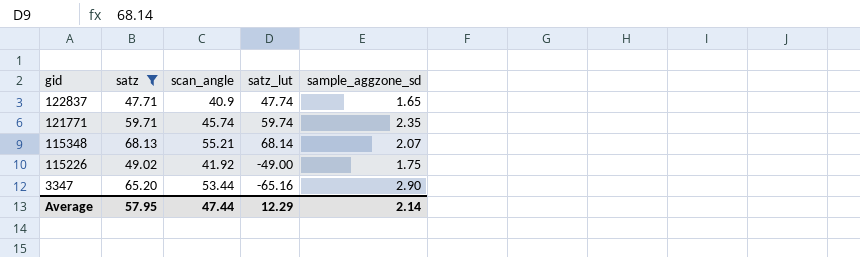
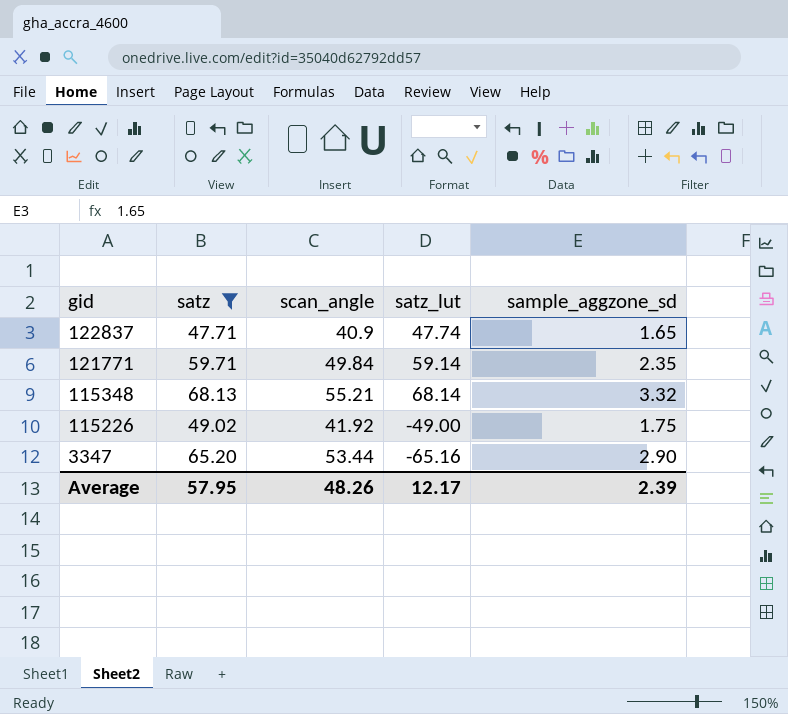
121771 | scan_angle: 45.74 -> 49.84
121771 | satz_lut: 59.74 -> 59.14
115348 | sample_aggzone_sd: 2.07 -> 3.32
Average | scan_angle: 47.44 -> 48.26
Average | satz_lut: 12.29 -> 12.17
Average | sample_aggzone_sd: 2.14 -> 2.39

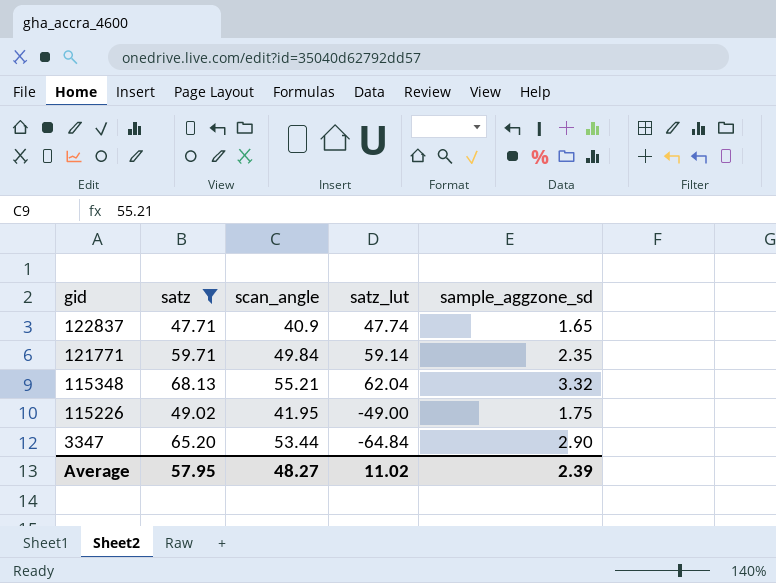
115348 | satz_lut: 68.14 -> 62.04
115226 | scan_angle: 41.92 -> 41.95
3347 | satz_lut: -65.16 -> -64.84
Average | scan_angle: 48.26 -> 48.27
Average | satz_lut: 12.17 -> 11.02

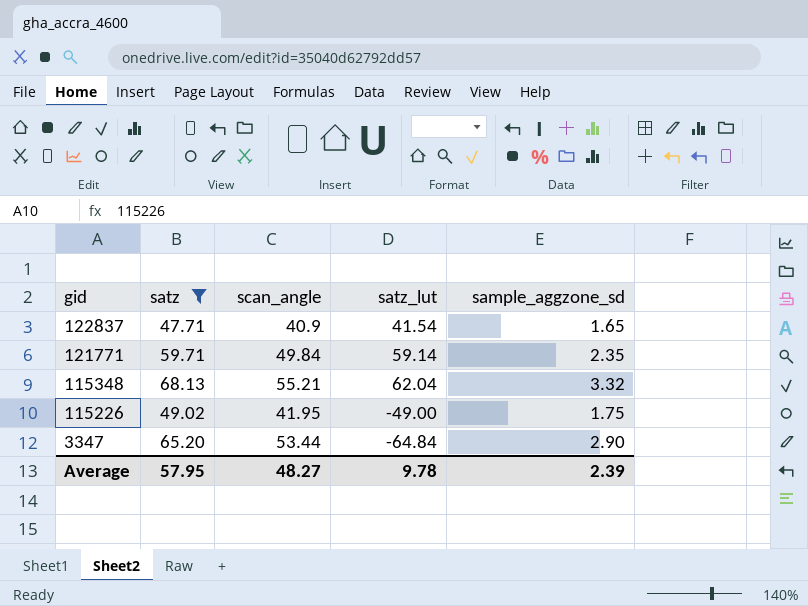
122837 | satz_lut: 47.74 -> 41.54
Average | satz_lut: 11.02 -> 9.78

